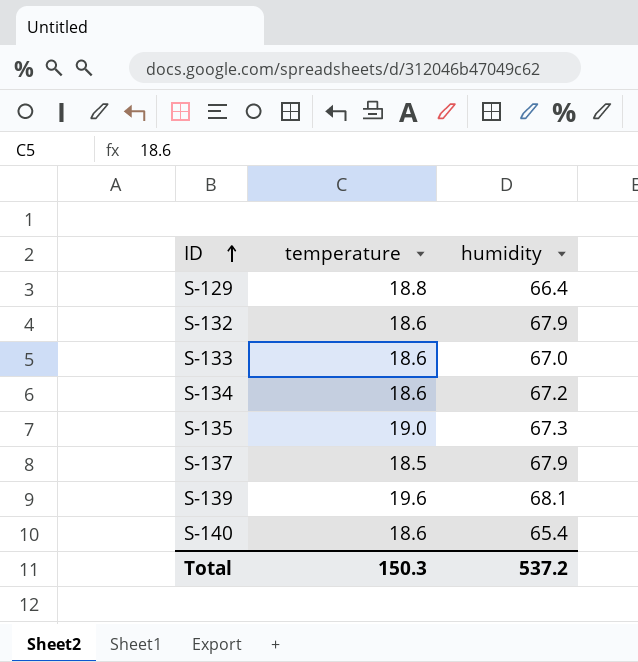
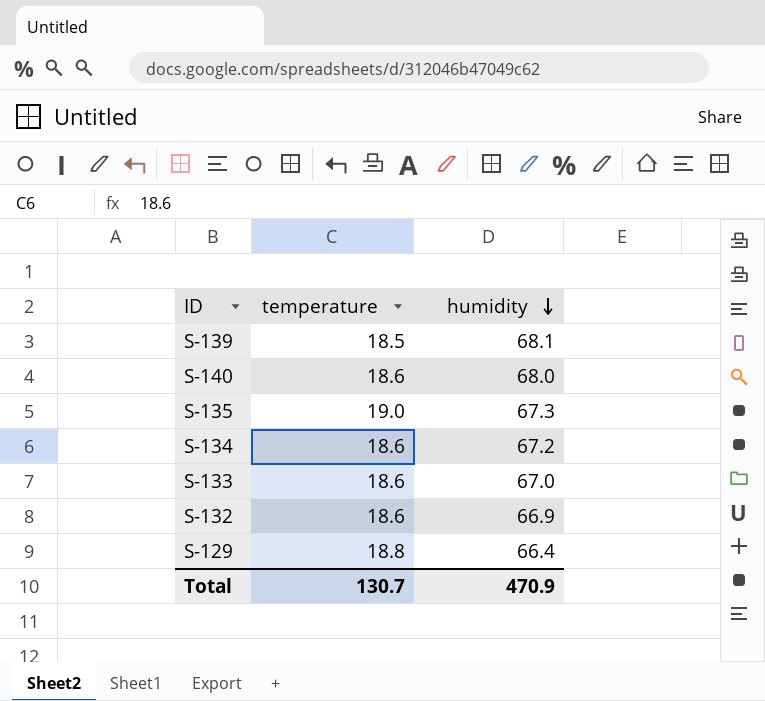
row order: ID ascending -> humidity descending
row S-137: 18.5 | 67.9 -> none
S-139 | temperature: 19.6 -> 18.5
S-140 | humidity: 65.4 -> 68.0
S-132 | humidity: 67.9 -> 66.9
Total | temperature: 150.3 -> 130.7
Total | humidity: 537.2 -> 470.9

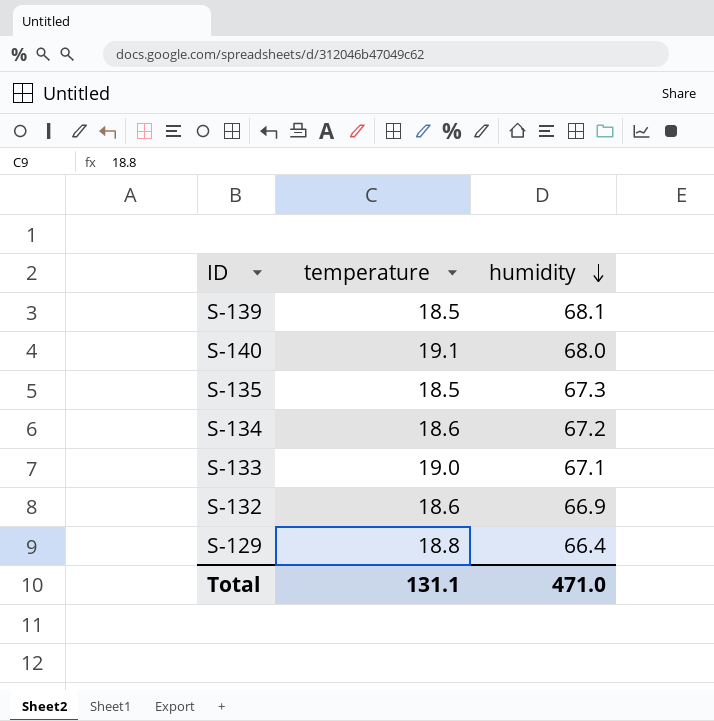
S-140 | temperature: 18.6 -> 19.1
S-135 | temperature: 19.0 -> 18.5
S-133 | temperature: 18.6 -> 19.0
S-133 | humidity: 67.0 -> 67.1
Total | temperature: 130.7 -> 131.1
Total | humidity: 470.9 -> 471.0

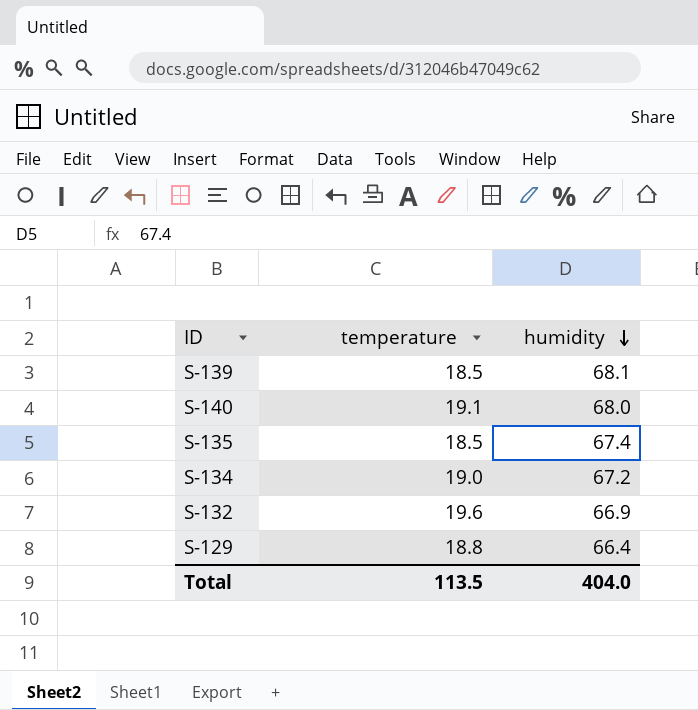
row S-133: 19.0 | 67.1 -> none
S-135 | humidity: 67.3 -> 67.4
S-134 | temperature: 18.6 -> 19.0
S-132 | temperature: 18.6 -> 19.6
Total | temperature: 131.1 -> 113.5
Total | humidity: 471.0 -> 404.0

